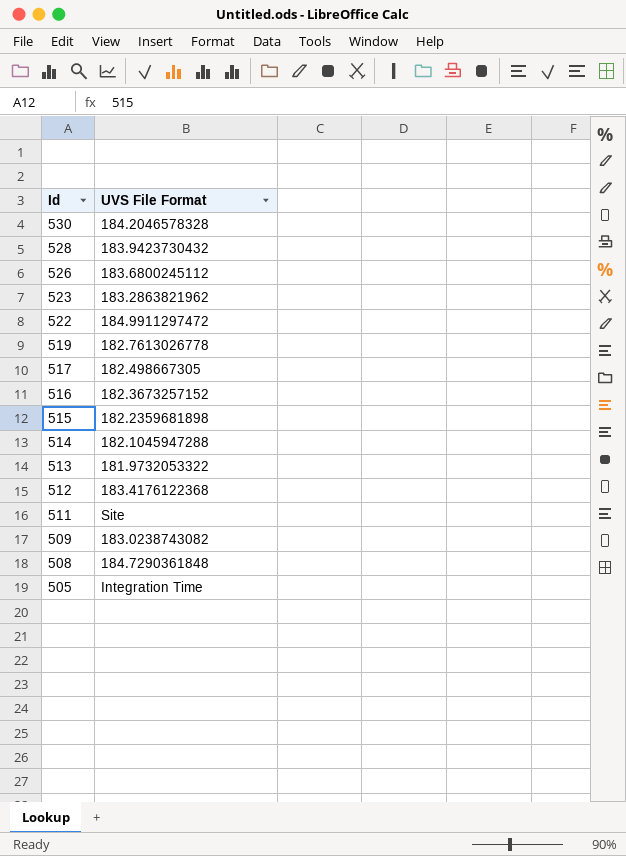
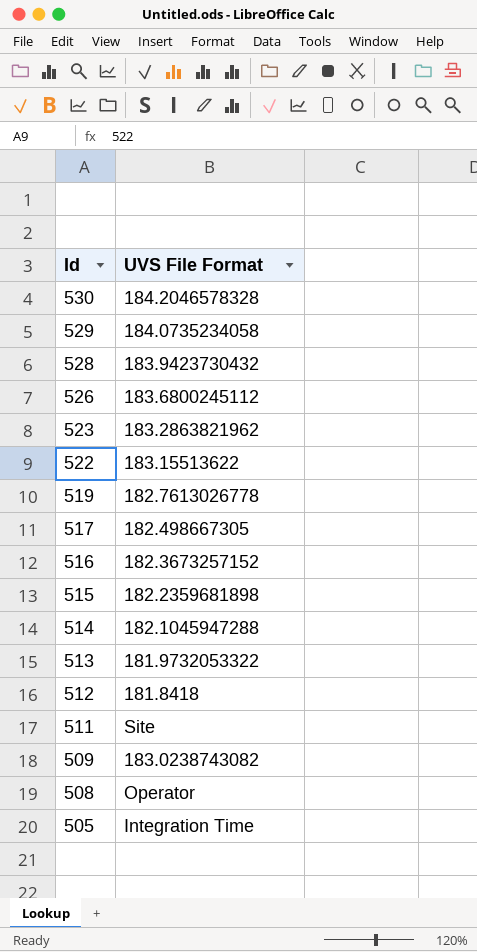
row 529: none -> 184.0735234058
522 | UVS File Format: 184.9911297472 -> 183.15513622
512 | UVS File Format: 183.4176122368 -> 181.8418
508 | UVS File Format: 184.7290361848 -> Operator

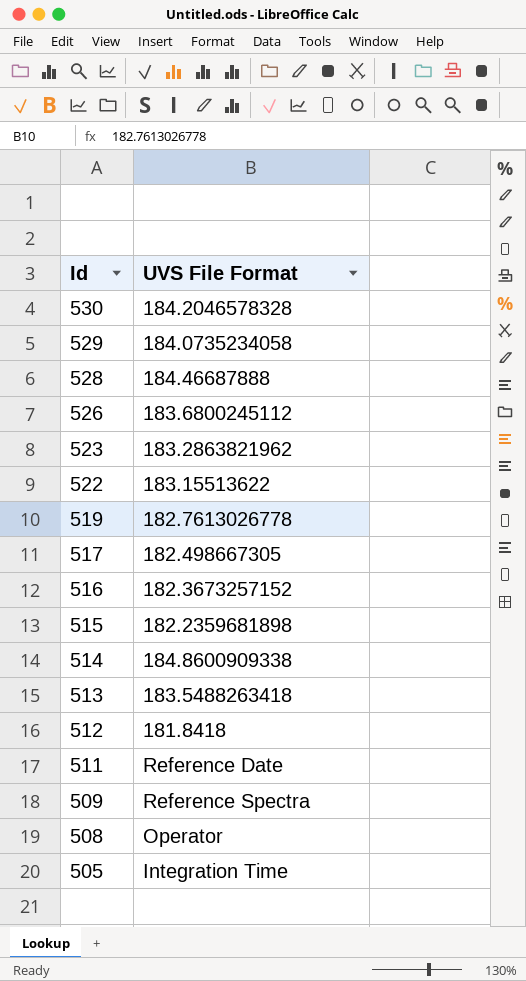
528 | UVS File Format: 183.9423730432 -> 184.46687888
514 | UVS File Format: 182.1045947288 -> 184.8600909338
513 | UVS File Format: 181.9732053322 -> 183.5488263418
511 | UVS File Format: Site -> Reference Date
509 | UVS File Format: 183.0238743082 -> Reference Spectra

